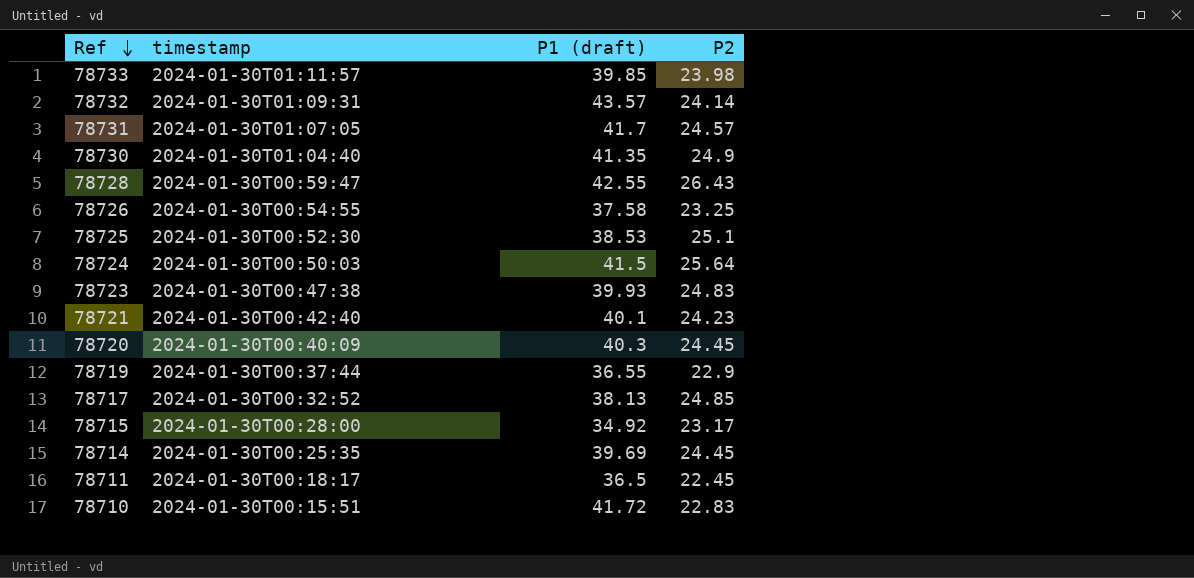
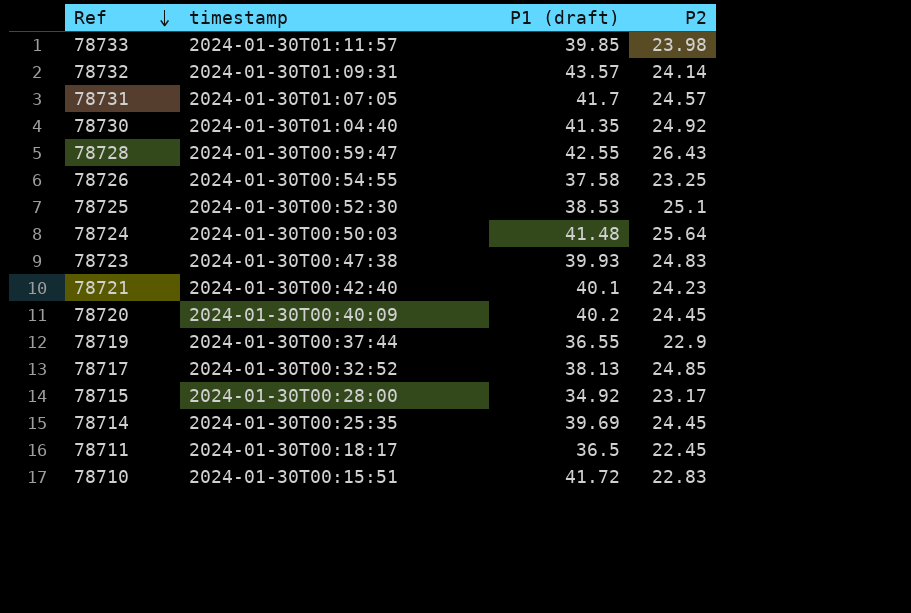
78730 | P2: 24.9 -> 24.92
78724 | P1 (draft): 41.5 -> 41.48
78720 | P1 (draft): 40.3 -> 40.2

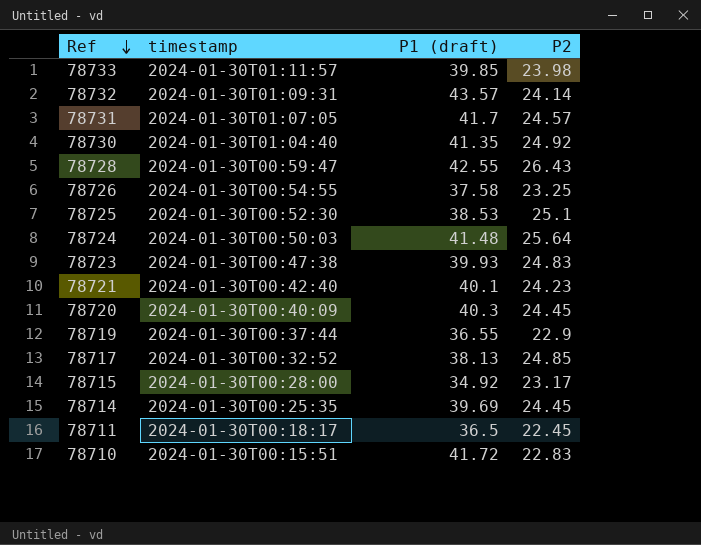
78720 | P1 (draft): 40.2 -> 40.3

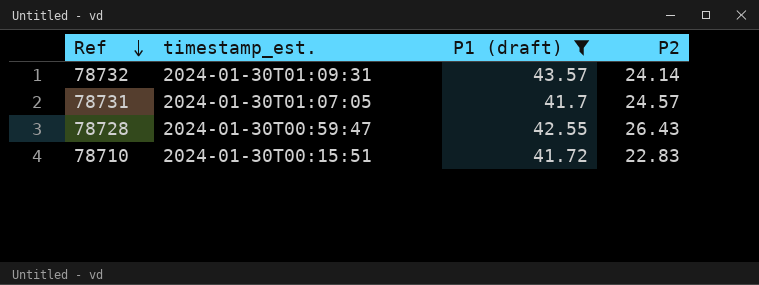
filter: none -> P1 (draft) >= 41.7
column name: timestamp -> timestamp_est.

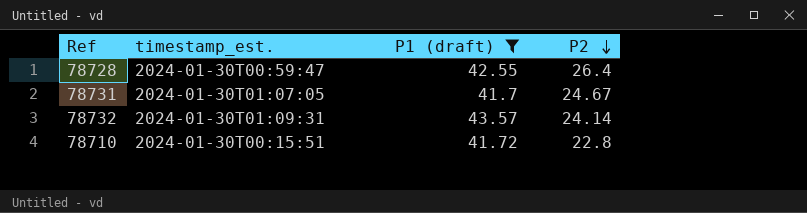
row order: Ref descending -> P2 descending
78728 | P2: 26.43 -> 26.4
78731 | P2: 24.57 -> 24.67
78710 | P2: 22.83 -> 22.8

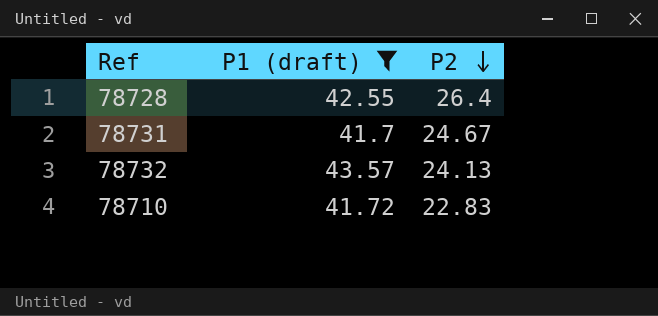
column timestamp_est. | position: 2 -> none
78732 | P2: 24.14 -> 24.13
78710 | P2: 22.8 -> 22.83

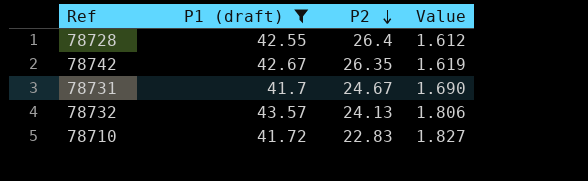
column Value | formula: none -> [P1 (draft)] / [P2]
row 78742: none -> 42.67 | 26.35 | 1.619

